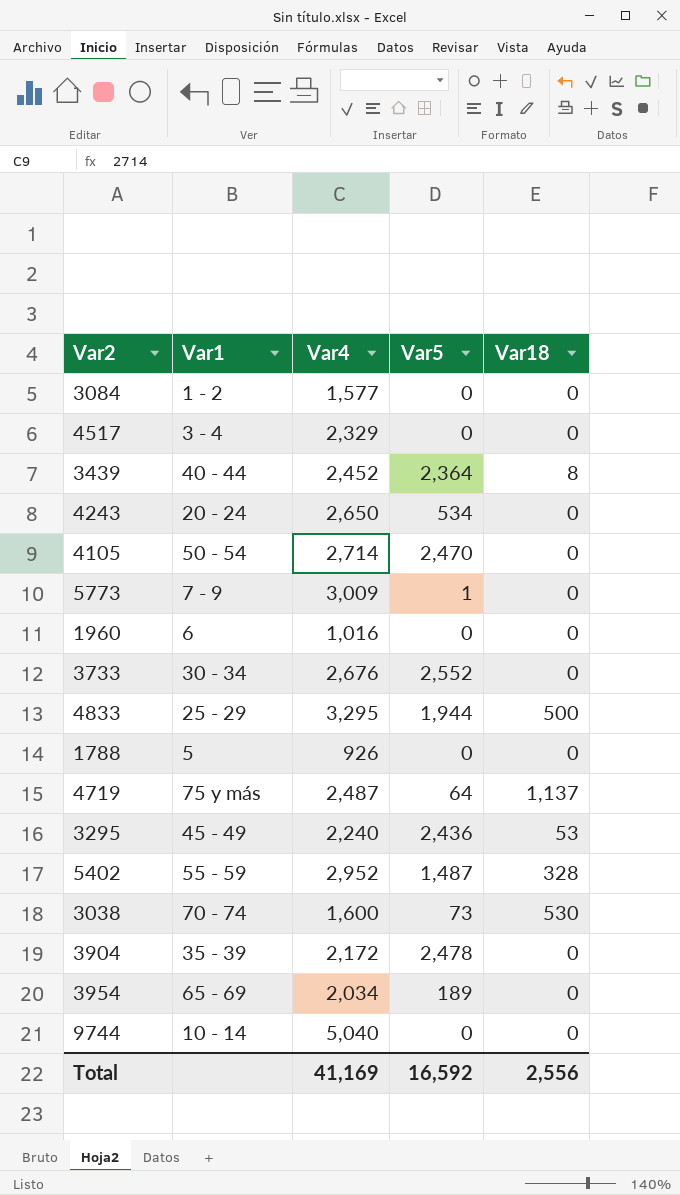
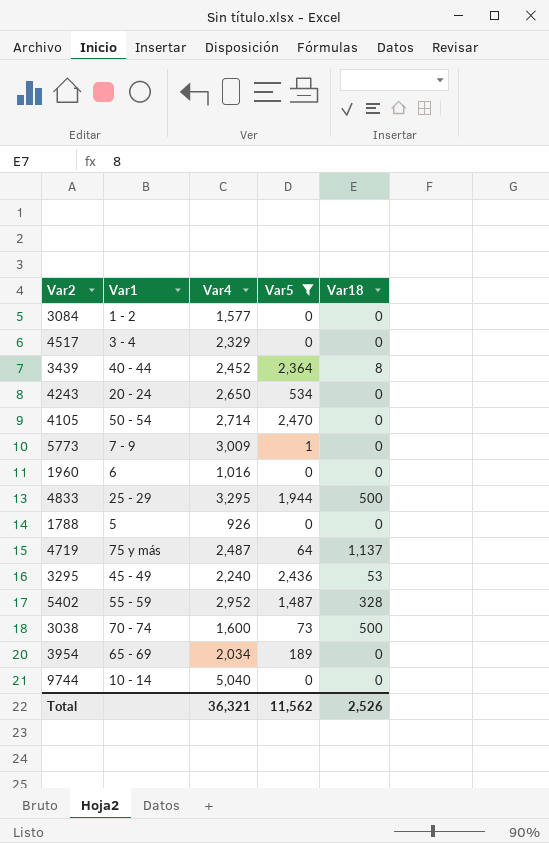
filter: none -> Var5 <= 2,470
3038 | Var18: 530 -> 500
Total | Var4: 41,169 -> 36,321
Total | Var5: 16,592 -> 11,562
Total | Var18: 2,556 -> 2,526

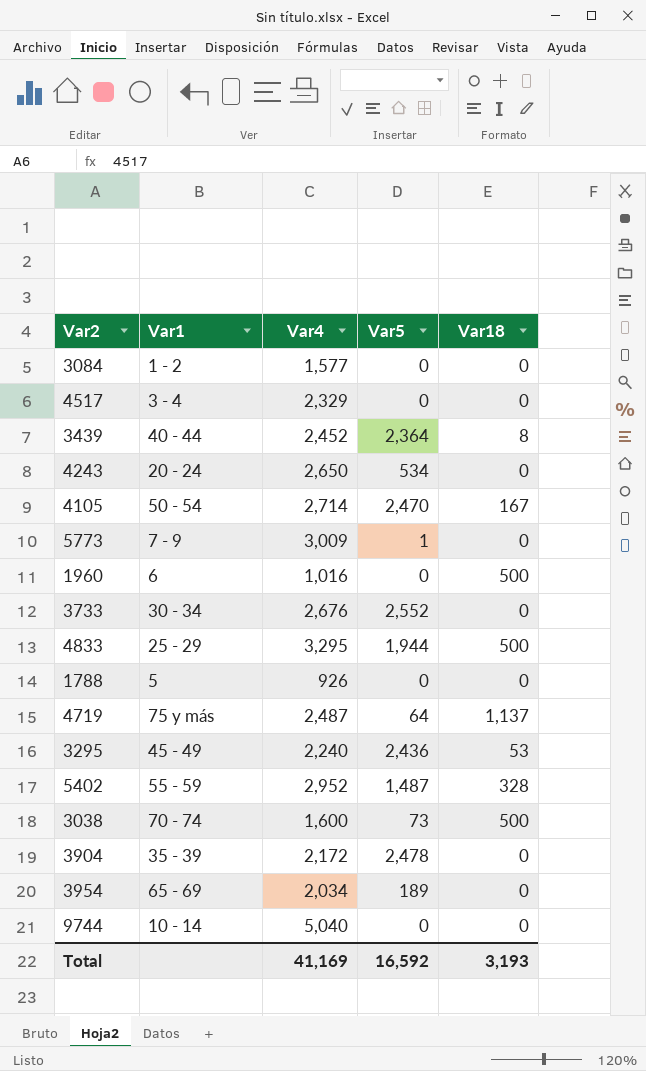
filter: Var5 <= 2,470 -> none
4105 | Var18: 0 -> 167
1960 | Var18: 0 -> 500
Total | Var4: 36,321 -> 41,169
Total | Var5: 11,562 -> 16,592
Total | Var18: 2,526 -> 3,193

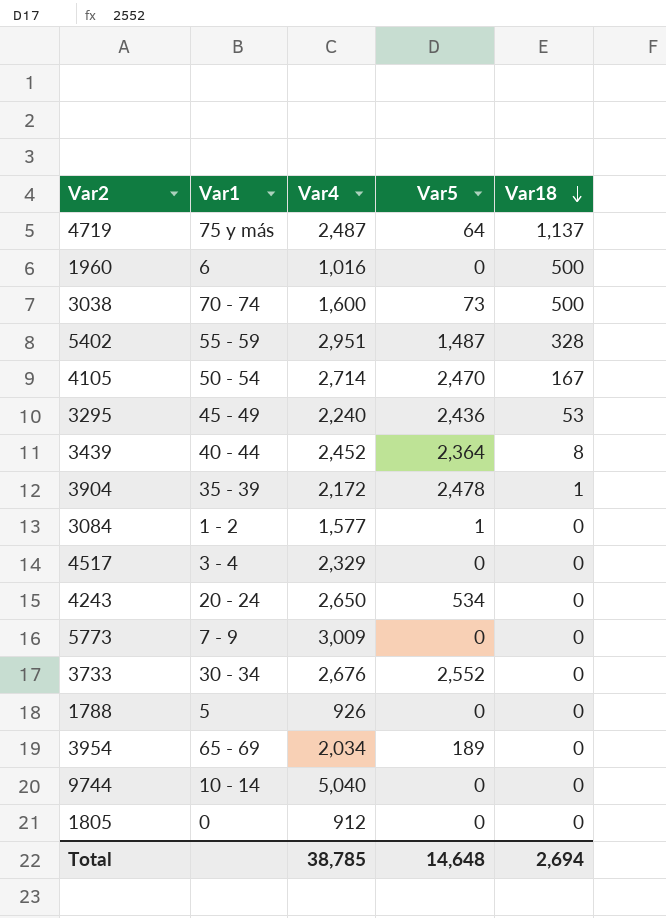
row order: none -> Var18 descending
row 4833: 25 - 29 | 3,295 | 1,944 | 500 -> none
5402 | Var4: 2,952 -> 2,951
3904 | Var18: 0 -> 1
3084 | Var5: 0 -> 1
5773 | Var5: 1 -> 0
row 1805: none -> 0 | 912 | 0 | 0
Total | Var4: 41,169 -> 38,785
Total | Var5: 16,592 -> 14,648
Total | Var18: 3,193 -> 2,694

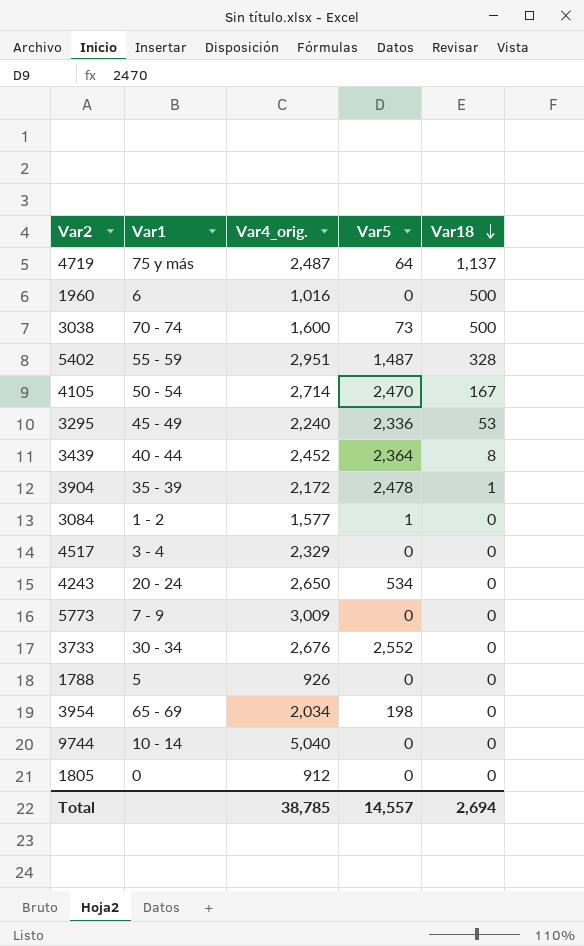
column name: Var4 -> Var4_orig.
3295 | Var5: 2,436 -> 2,336
3954 | Var5: 189 -> 198
Total | Var5: 14,648 -> 14,557

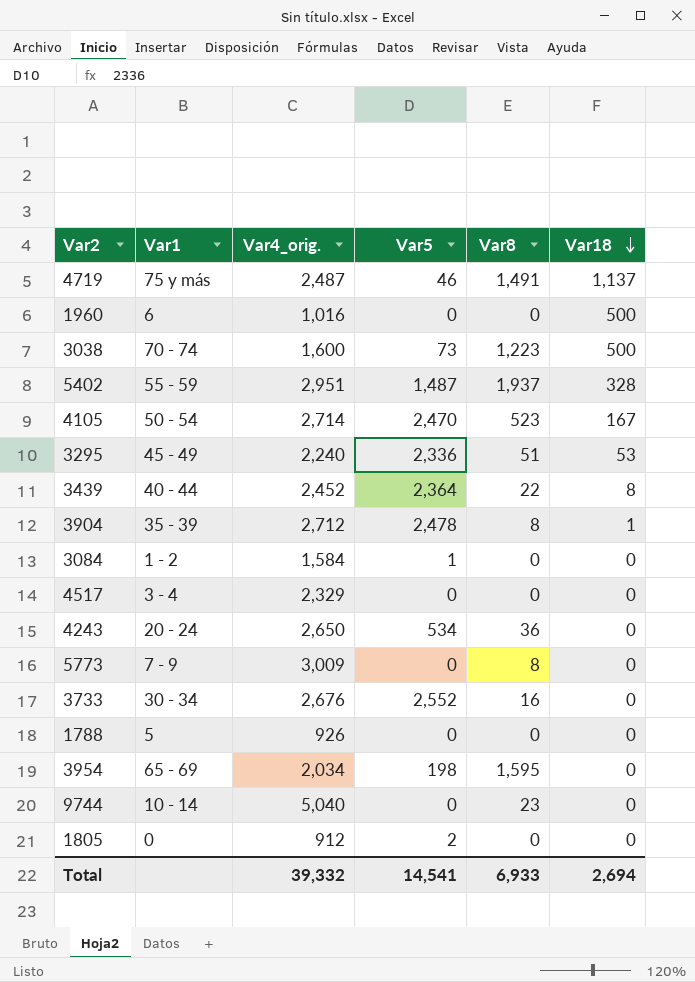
column Var8 | position: none -> 5
4719 | Var5: 64 -> 46
3904 | Var4_orig.: 2,172 -> 2,712
3084 | Var4_orig.: 1,577 -> 1,584
1805 | Var5: 0 -> 2
Total | Var4_orig.: 38,785 -> 39,332
Total | Var5: 14,557 -> 14,541

